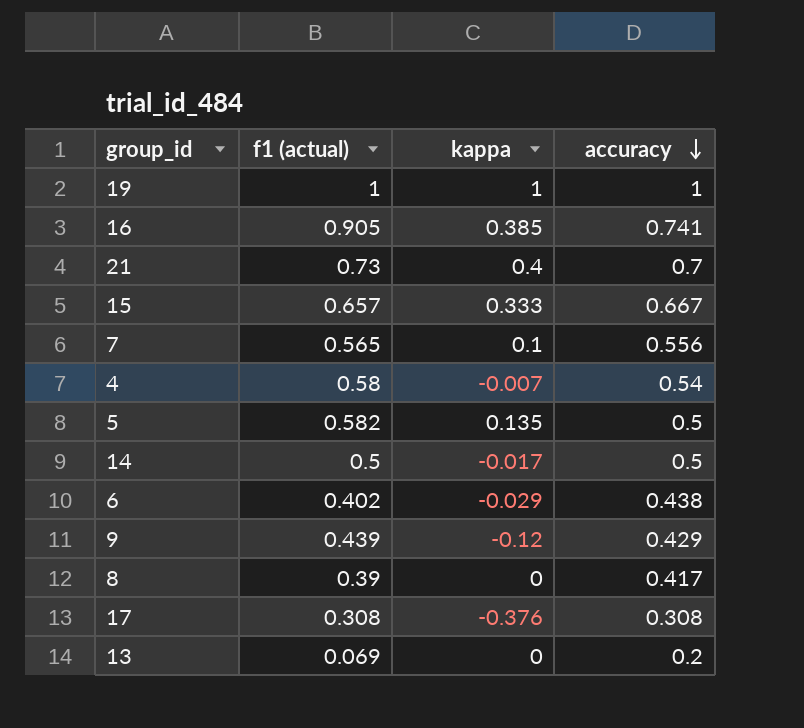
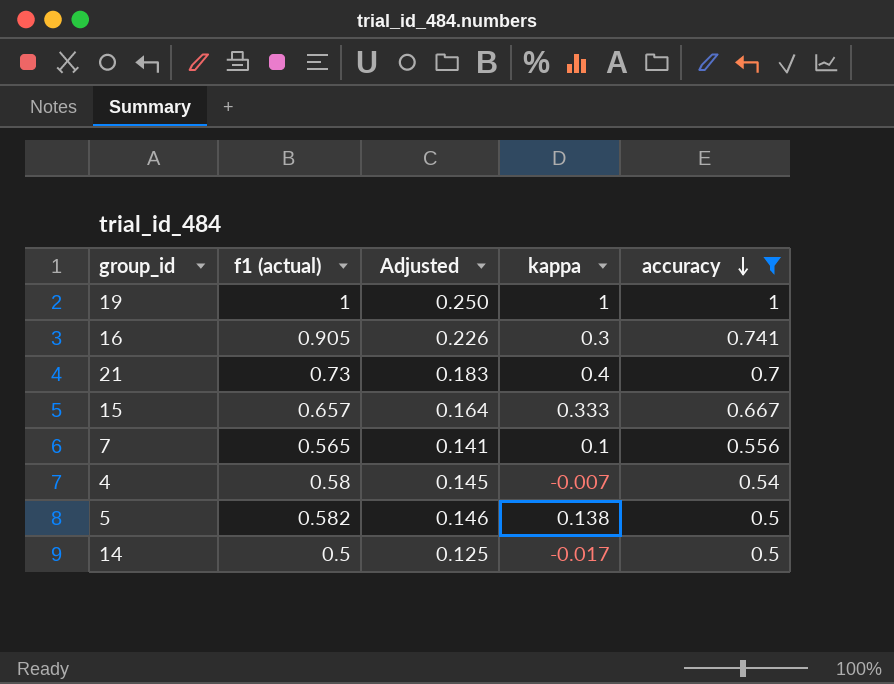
filter: none -> accuracy >= 0.5
column Adjusted | formula: none -> [f1 (actual)] * 0.25
16 | kappa: 0.385 -> 0.3
5 | kappa: 0.135 -> 0.138

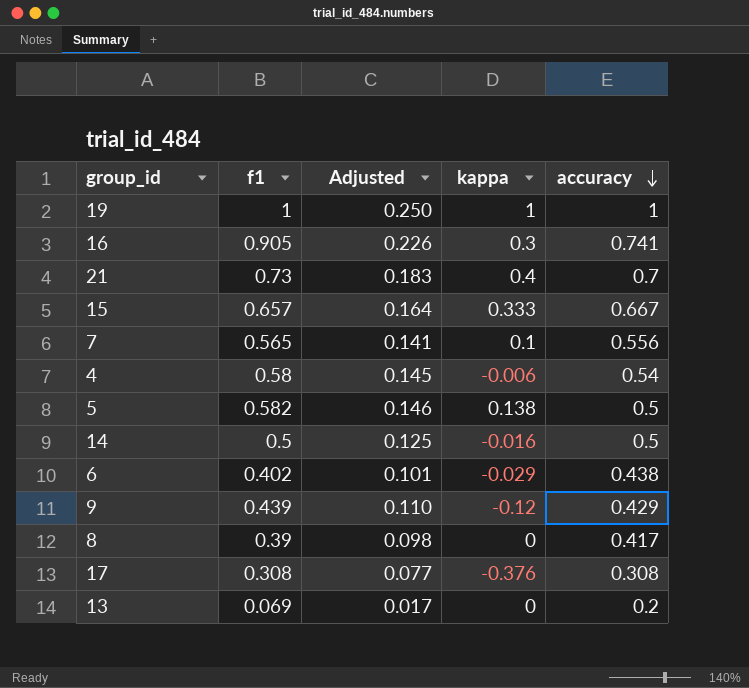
filter: accuracy >= 0.5 -> none
column name: f1 (actual) -> f1
4 | kappa: -0.007 -> -0.006
14 | kappa: -0.017 -> -0.016

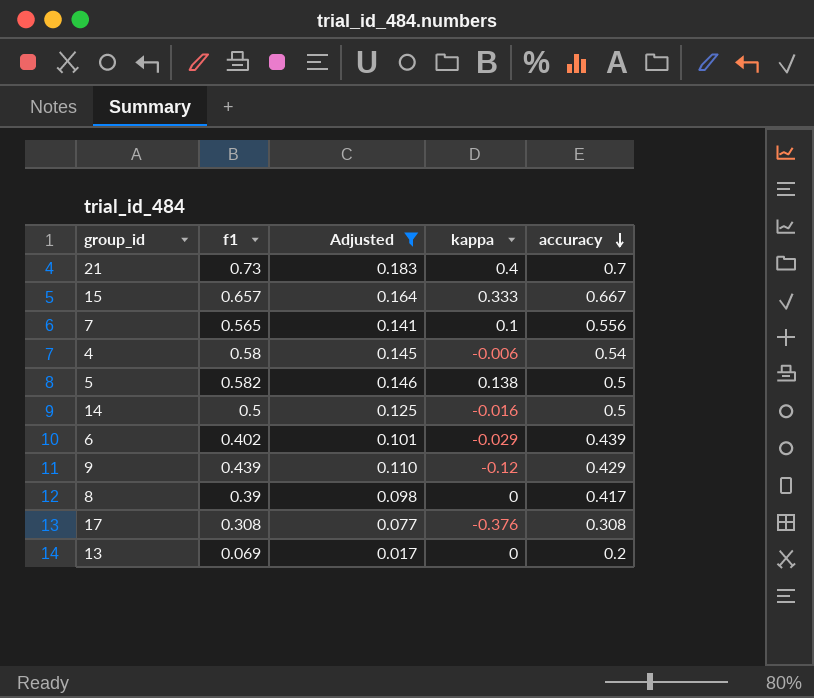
filter: none -> Adjusted <= 0.183
6 | accuracy: 0.438 -> 0.439

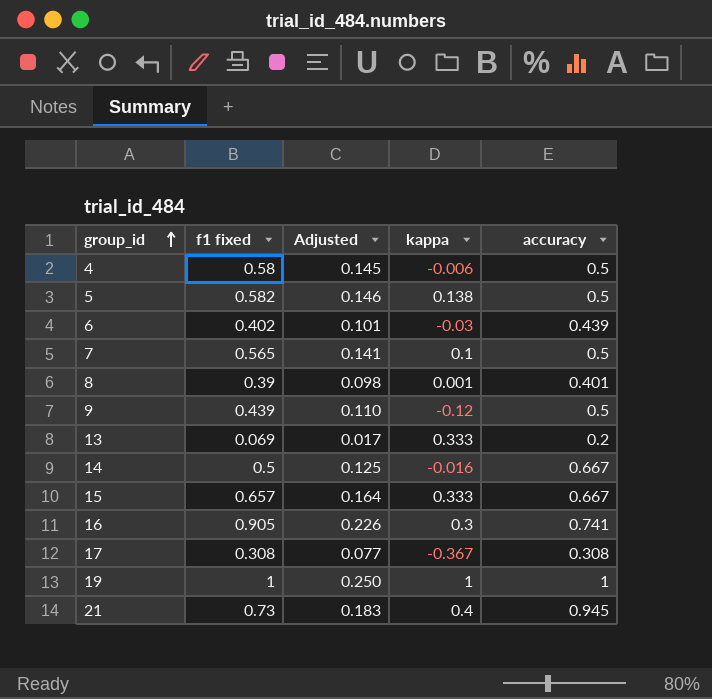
filter: Adjusted <= 0.183 -> none
row order: accuracy descending -> group_id ascending
column name: f1 -> f1 fixed
4 | accuracy: 0.54 -> 0.5
6 | kappa: -0.029 -> -0.03
7 | accuracy: 0.556 -> 0.5
8 | kappa: 0 -> 0.001
8 | accuracy: 0.417 -> 0.401
9 | accuracy: 0.429 -> 0.5
13 | kappa: 0 -> 0.333
14 | accuracy: 0.5 -> 0.667
17 | kappa: -0.376 -> -0.367
21 | accuracy: 0.7 -> 0.945

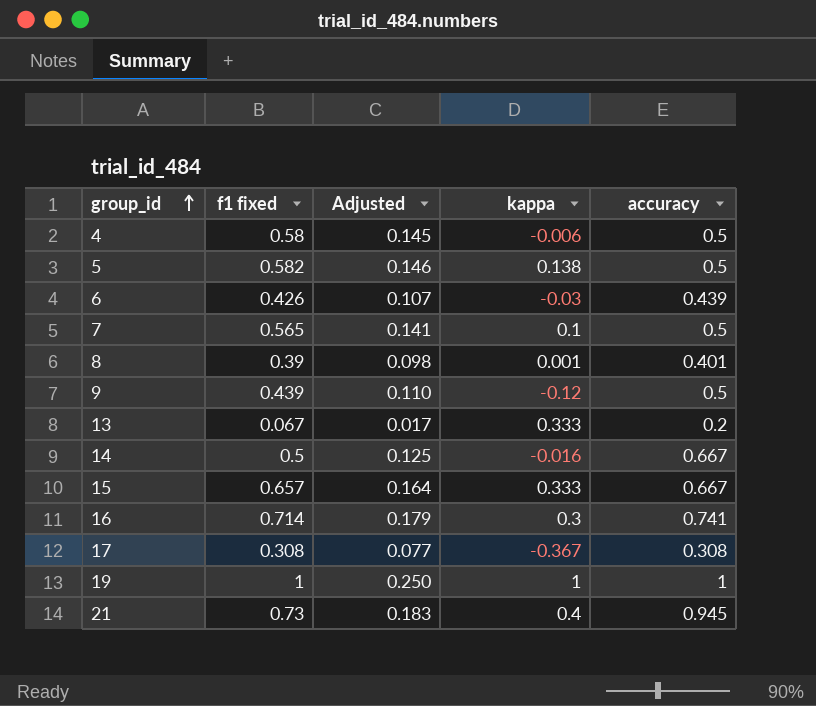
6 | f1 fixed: 0.402 -> 0.426
6 | Adjusted: 0.101 -> 0.107
13 | f1 fixed: 0.069 -> 0.067
16 | f1 fixed: 0.905 -> 0.714
16 | Adjusted: 0.226 -> 0.179

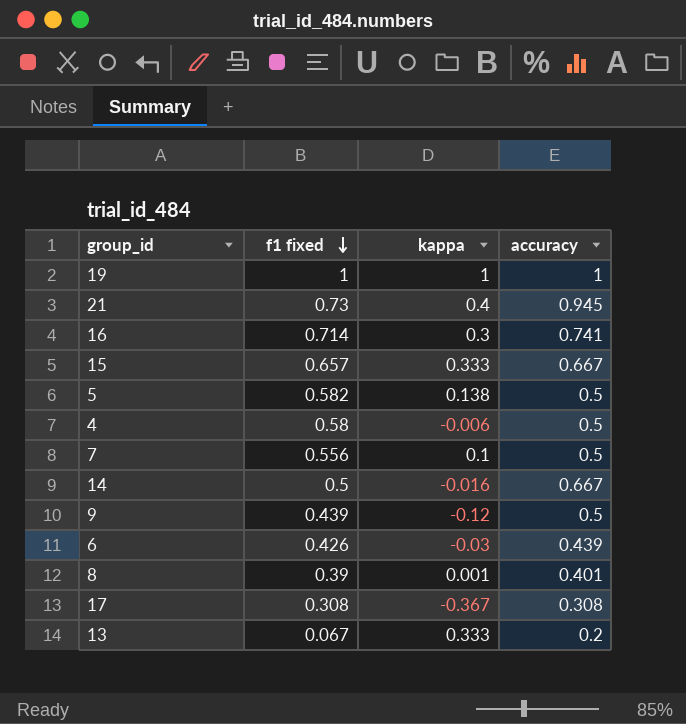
row order: group_id ascending -> f1 fixed descending
column Adjusted | formula: [f1 fixed] * 0.25 -> none
7 | f1 fixed: 0.565 -> 0.556

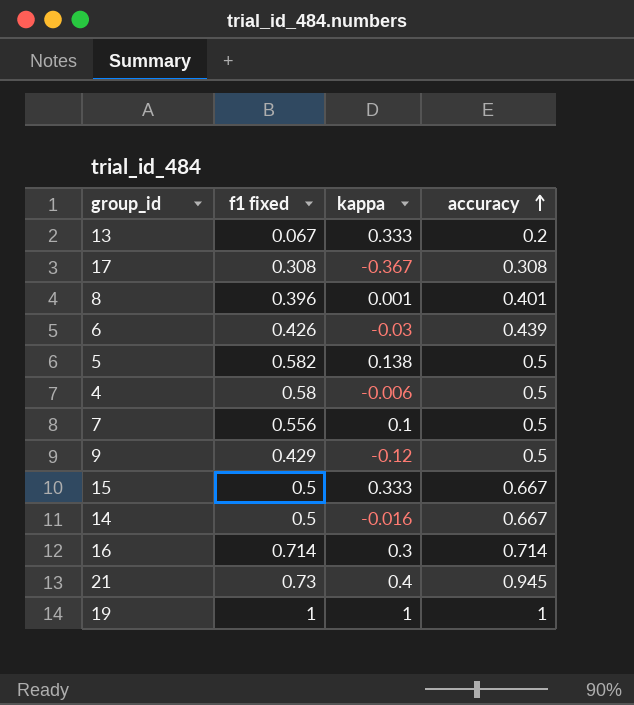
row order: f1 fixed descending -> accuracy ascending
8 | f1 fixed: 0.39 -> 0.396
9 | f1 fixed: 0.439 -> 0.429
15 | f1 fixed: 0.657 -> 0.5
16 | accuracy: 0.741 -> 0.714

